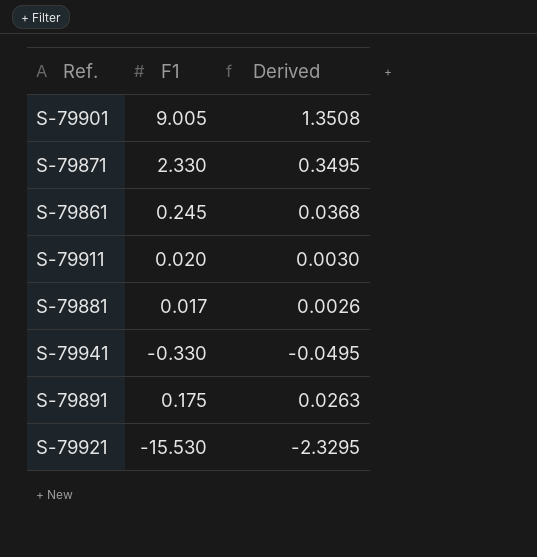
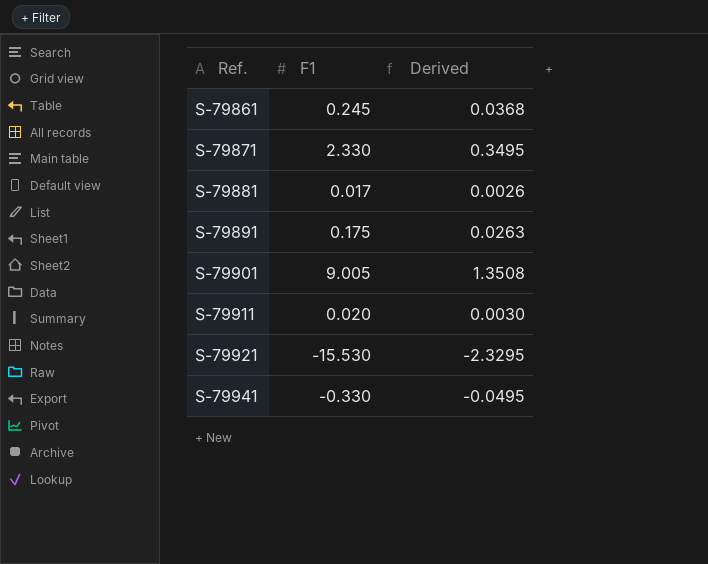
row order: none -> Ref. ascending

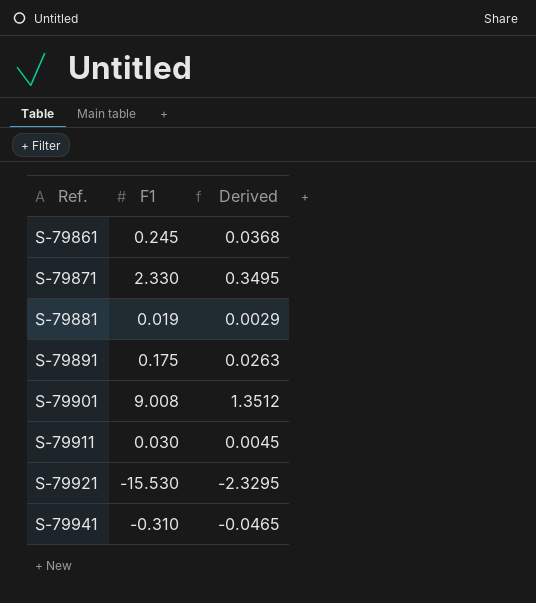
S-79881 | F1: 0.017 -> 0.019
S-79881 | Derived: 0.0026 -> 0.0029
S-79901 | F1: 9.005 -> 9.008
S-79901 | Derived: 1.3508 -> 1.3512
S-79911 | F1: 0.020 -> 0.030
S-79911 | Derived: 0.0030 -> 0.0045
S-79941 | F1: -0.330 -> -0.310
S-79941 | Derived: -0.0495 -> -0.0465

